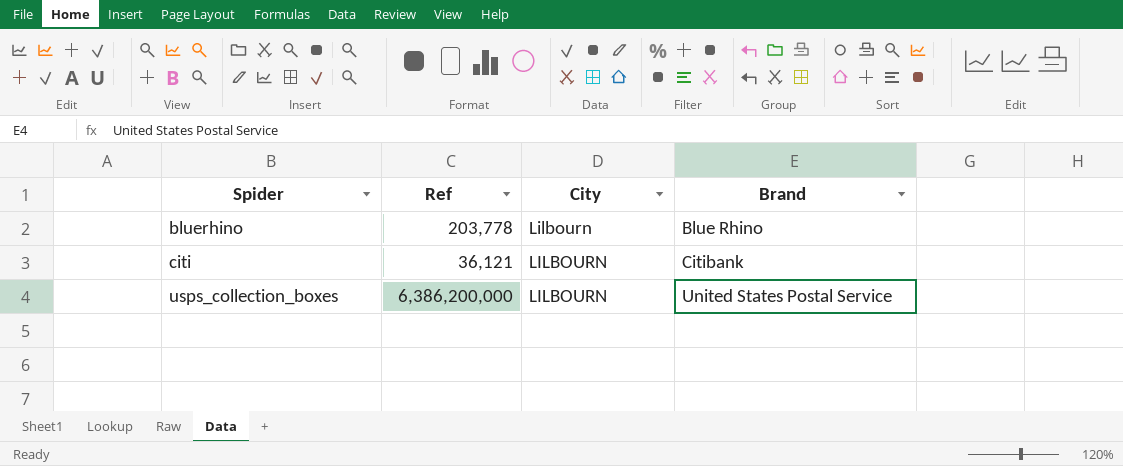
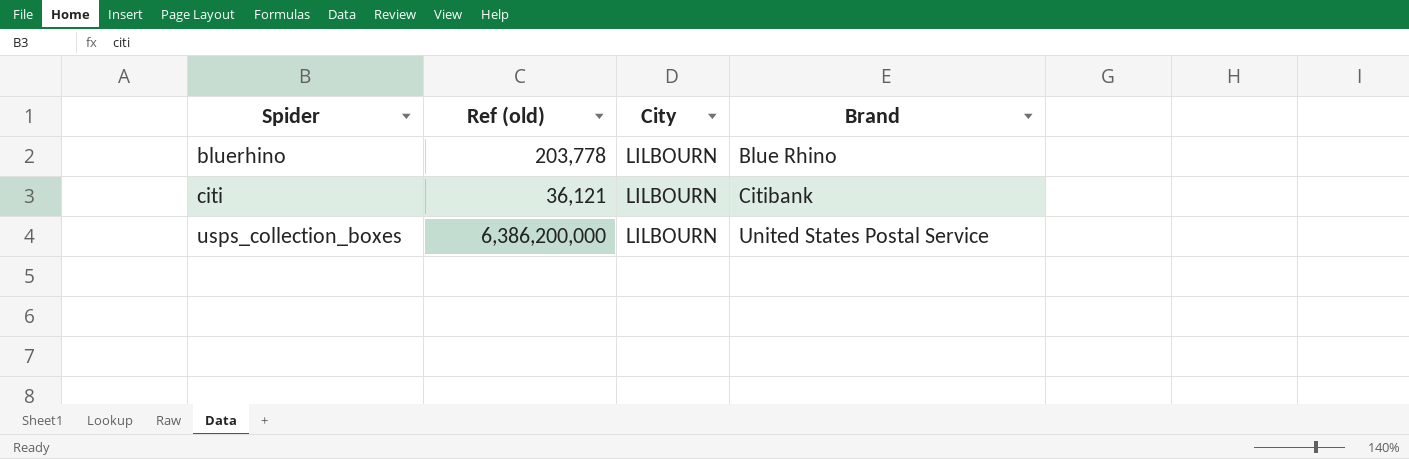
column name: Ref -> Ref (old)
bluerhino | City: Lilbourn -> LILBOURN

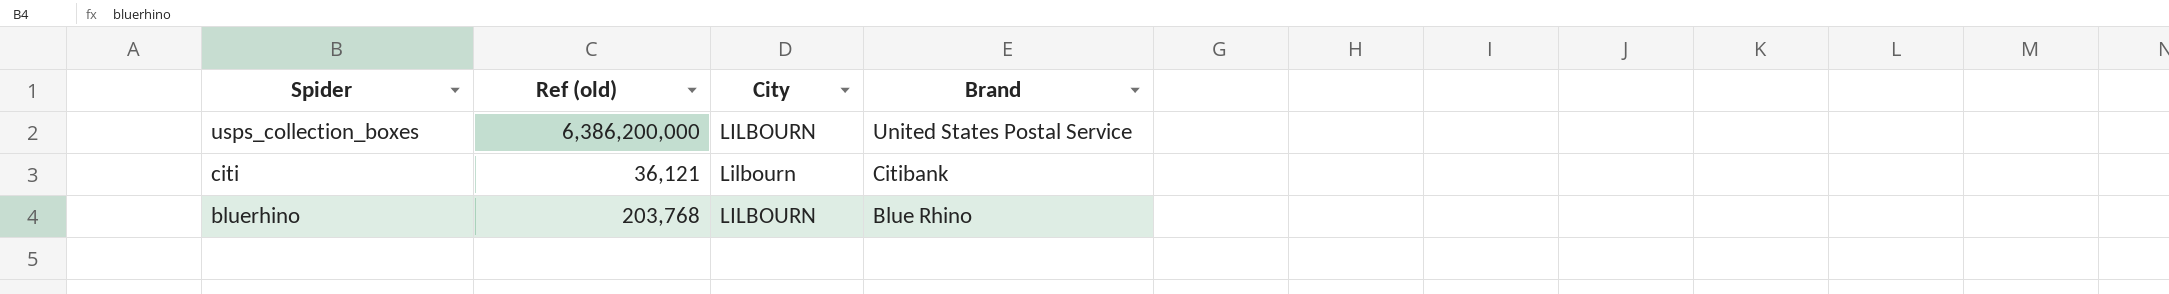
row order: Spider ascending -> Spider descending
citi | City: LILBOURN -> Lilbourn
bluerhino | Ref (old): 203,778 -> 203,768

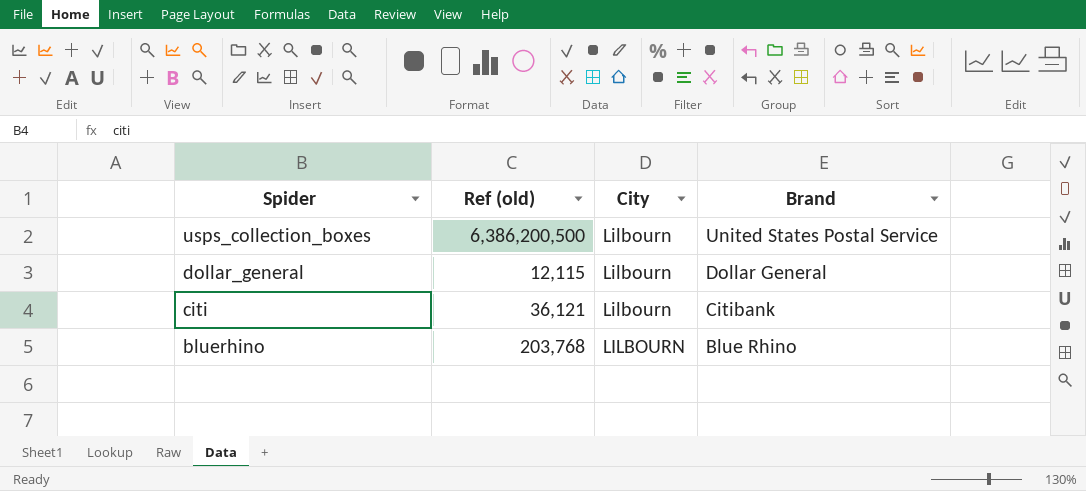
usps_collection_boxes | Ref (old): 6,386,200,000 -> 6,386,200,500
usps_collection_boxes | City: LILBOURN -> Lilbourn
row dollar_general: none -> 12,115 | Lilbourn | Dollar General

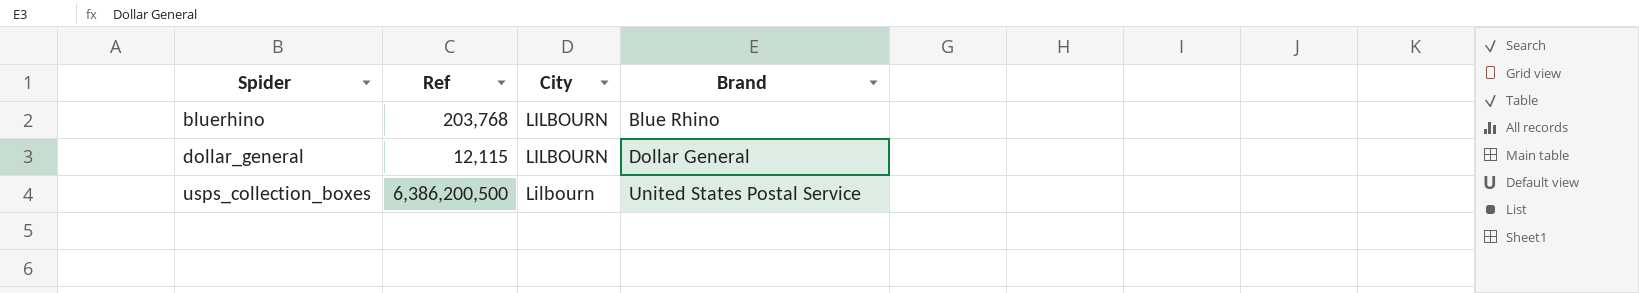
row order: Spider descending -> Spider ascending
column name: Ref (old) -> Ref
row citi: 36,121 | Lilbourn | Citibank -> none
dollar_general | City: Lilbourn -> LILBOURN

